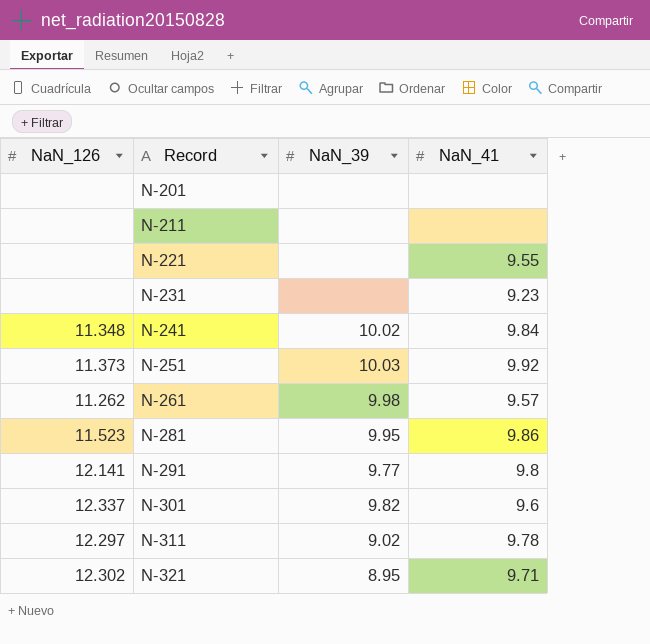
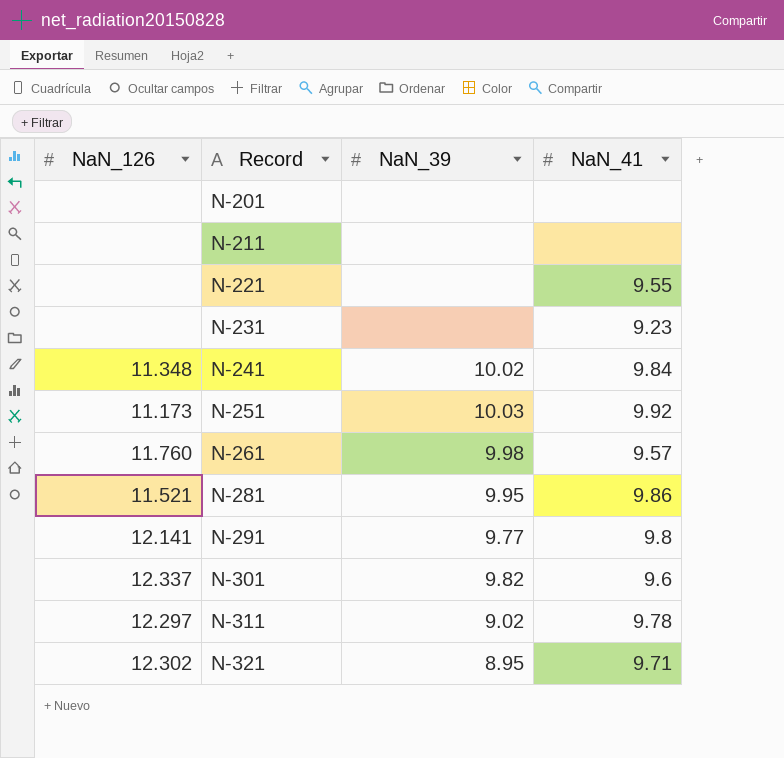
N-251 | NaN_126: 11.373 -> 11.173
N-261 | NaN_126: 11.262 -> 11.760
N-281 | NaN_126: 11.523 -> 11.521

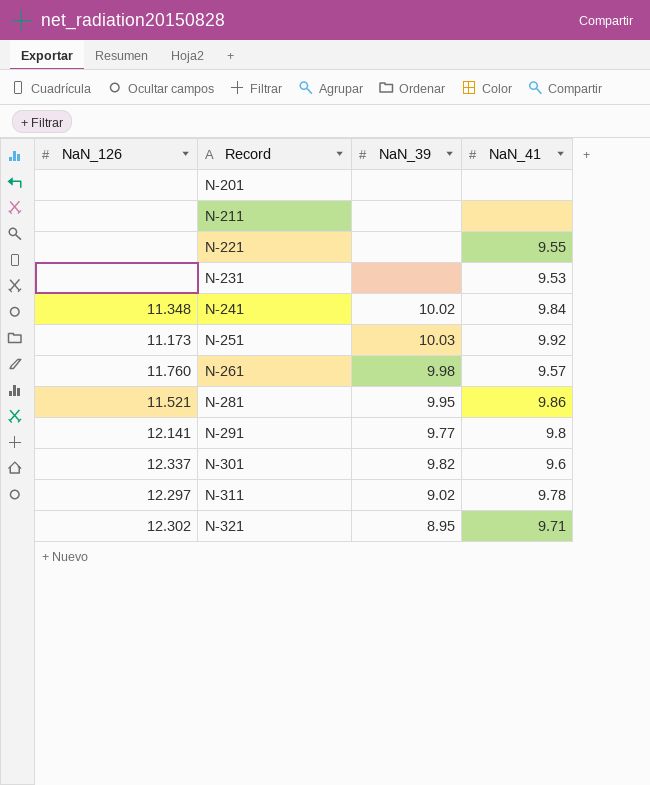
N-231 | NaN_41: 9.23 -> 9.53

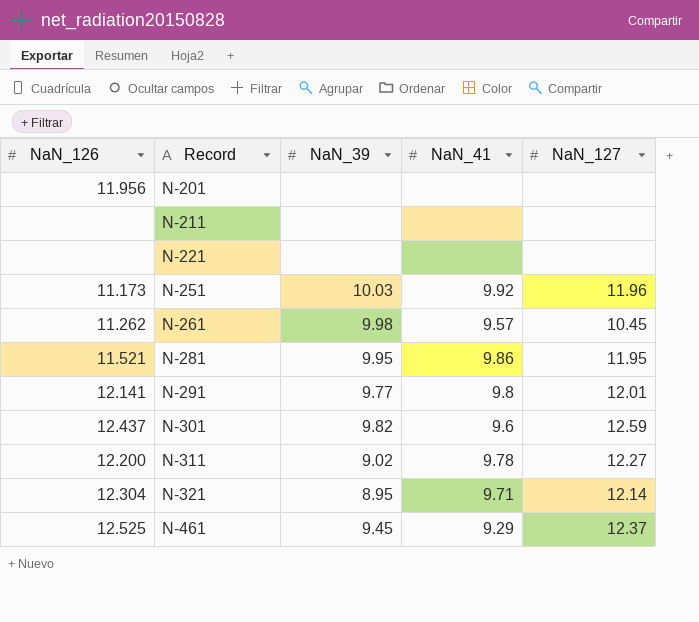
column NaN_127 | position: none -> 5
row N-231: none | none | 9.53 -> none
row N-241: 11.348 | 10.02 | 9.84 -> none
N-201 | NaN_126: none -> 11.956
N-221 | NaN_41: 9.55 -> none
N-261 | NaN_126: 11.760 -> 11.262
N-301 | NaN_126: 12.337 -> 12.437
N-311 | NaN_126: 12.297 -> 12.200
N-321 | NaN_126: 12.302 -> 12.304
row N-461: none -> 12.525 | 9.45 | 9.29 | 12.37

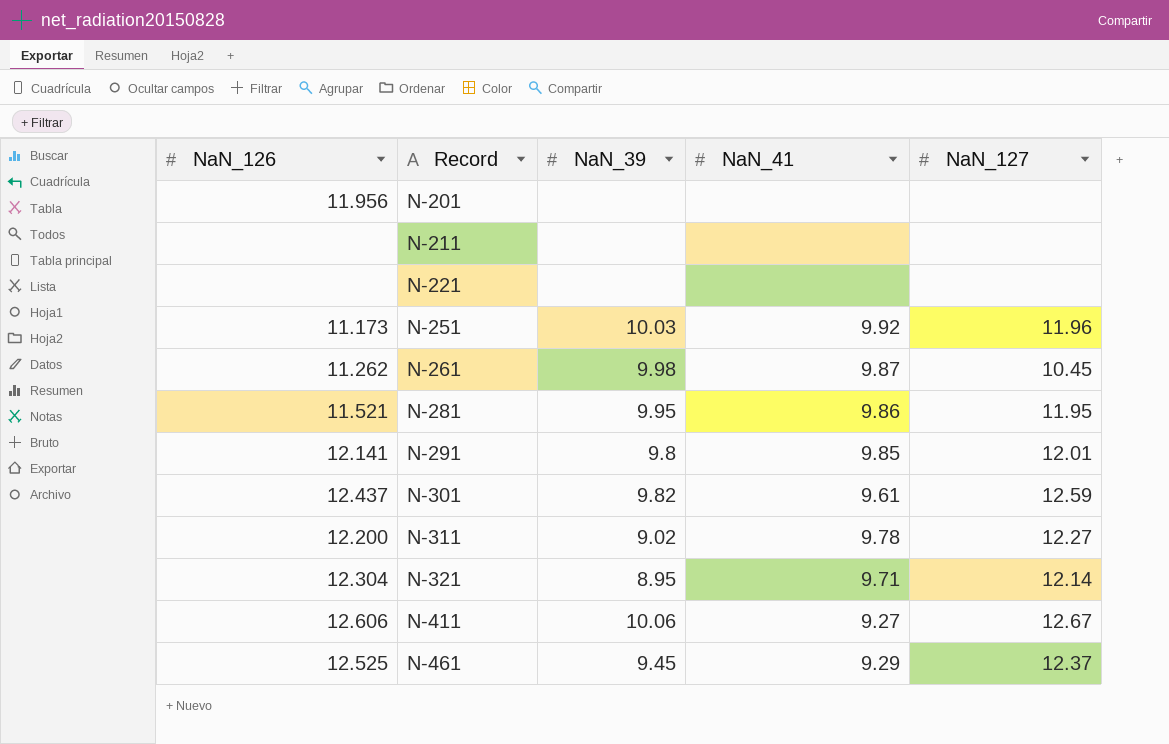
N-261 | NaN_41: 9.57 -> 9.87
N-291 | NaN_39: 9.77 -> 9.8
N-291 | NaN_41: 9.8 -> 9.85
N-301 | NaN_41: 9.6 -> 9.61
row N-411: none -> 12.606 | 10.06 | 9.27 | 12.67

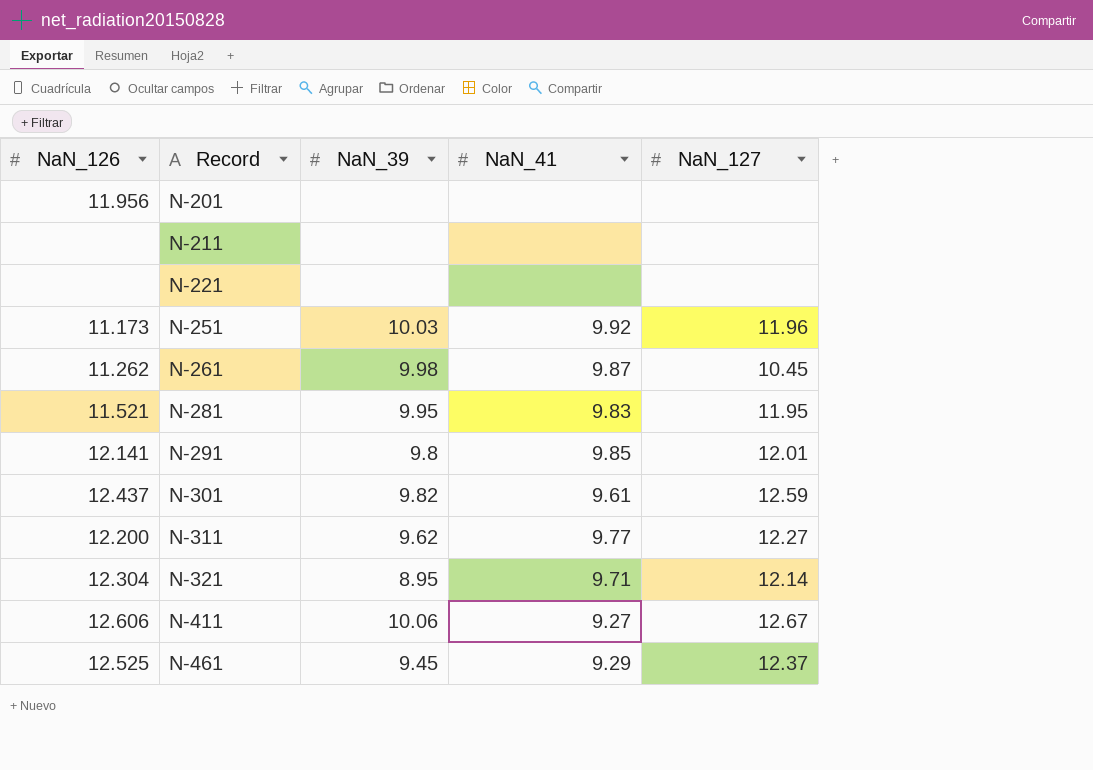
N-281 | NaN_41: 9.86 -> 9.83
N-311 | NaN_39: 9.02 -> 9.62
N-311 | NaN_41: 9.78 -> 9.77

